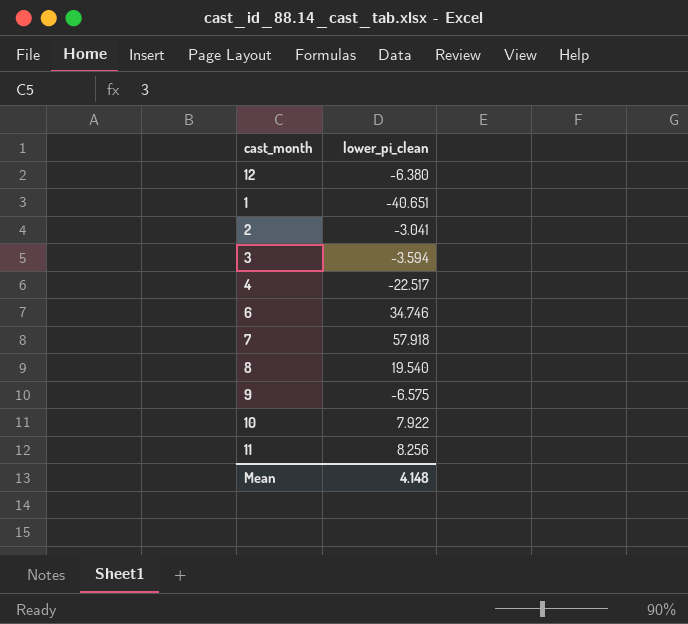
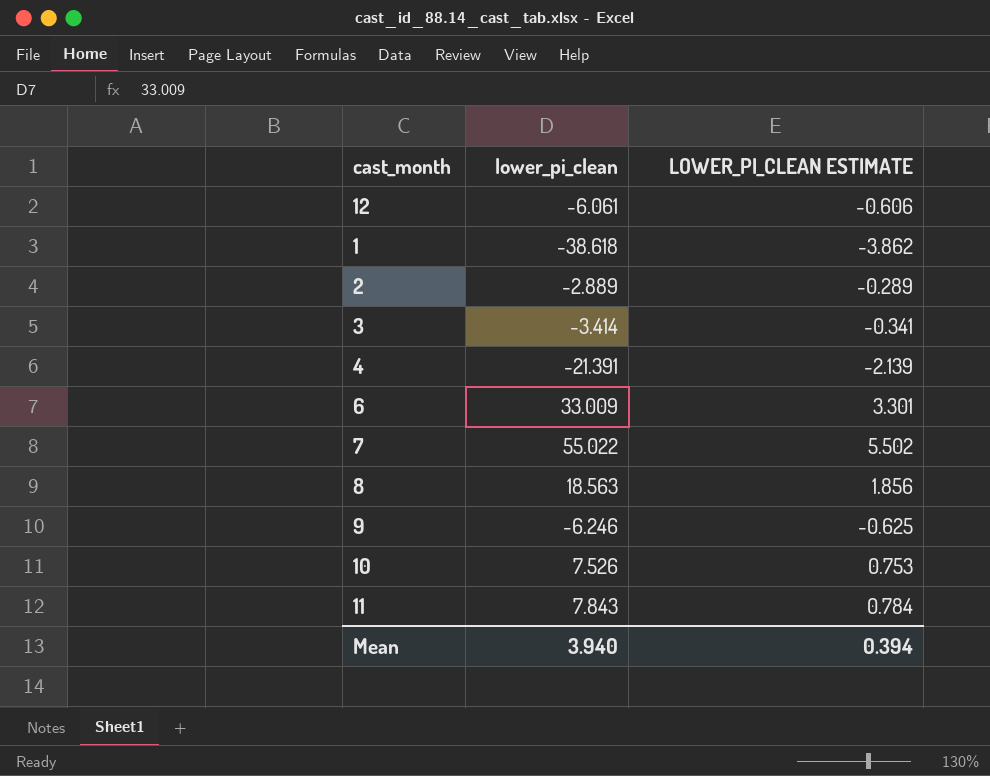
column LOWER_PI_CLEAN ESTIMATE | formula: none -> [lower_pi_clean] * 0.1
12 | lower_pi_clean: -6.380 -> -6.061
1 | lower_pi_clean: -40.651 -> -38.618
2 | lower_pi_clean: -3.041 -> -2.889
3 | lower_pi_clean: -3.594 -> -3.414
4 | lower_pi_clean: -22.517 -> -21.391
6 | lower_pi_clean: 34.746 -> 33.009
7 | lower_pi_clean: 57.918 -> 55.022
8 | lower_pi_clean: 19.540 -> 18.563
9 | lower_pi_clean: -6.575 -> -6.246
10 | lower_pi_clean: 7.922 -> 7.526
11 | lower_pi_clean: 8.256 -> 7.843
Mean | lower_pi_clean: 4.148 -> 3.940

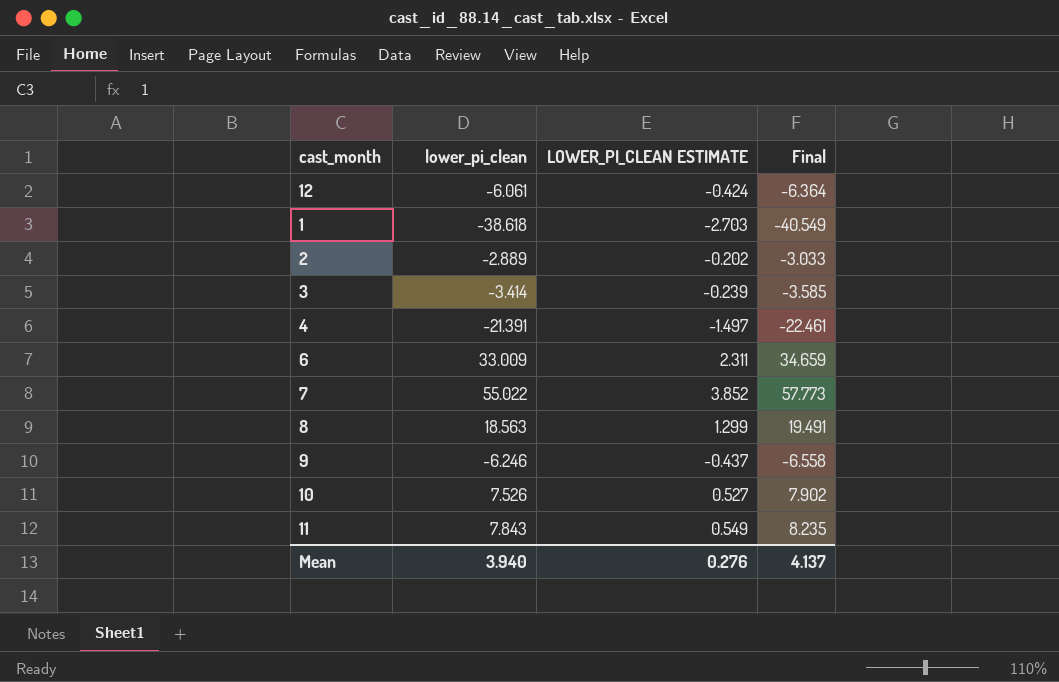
column LOWER_PI_CLEAN ESTIMATE | formula: [lower_pi_clean] * 0.1 -> [lower_pi_clean] * 0.07
column Final | formula: none -> [lower_pi_clean] * 1.05
Mean | LOWER_PI_CLEAN ESTIMATE: 0.394 -> 0.276

